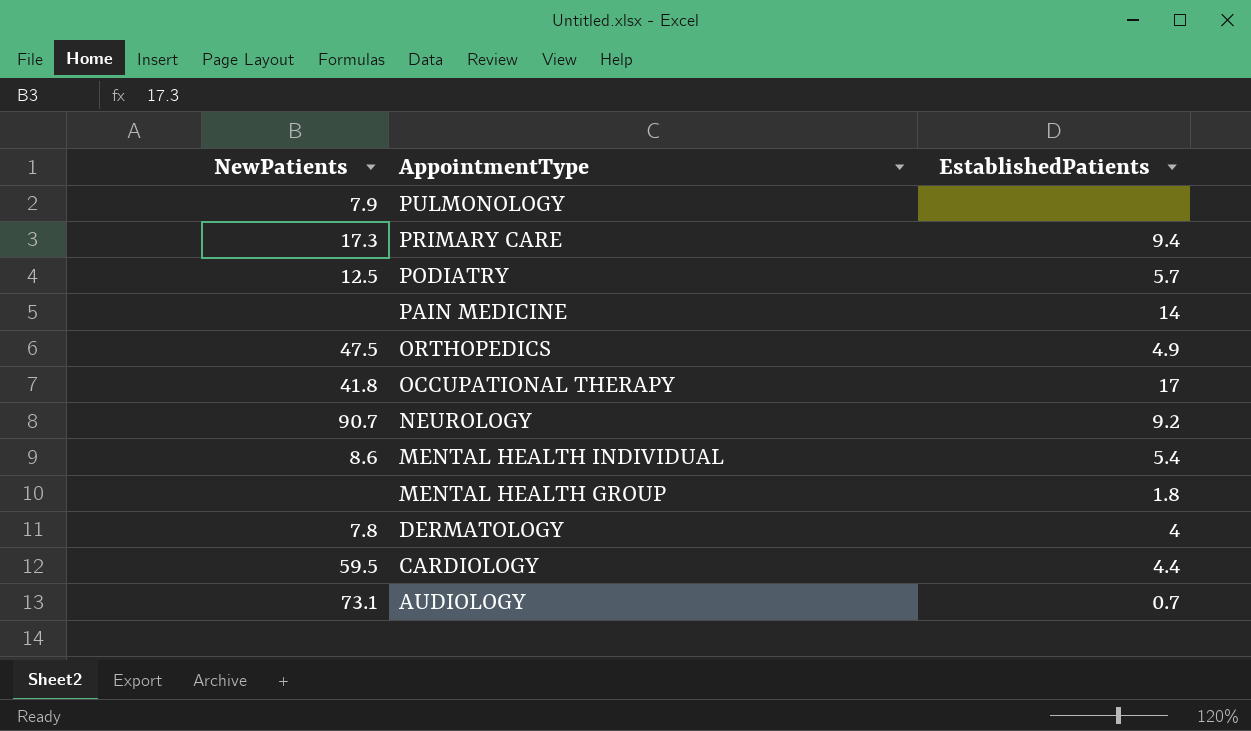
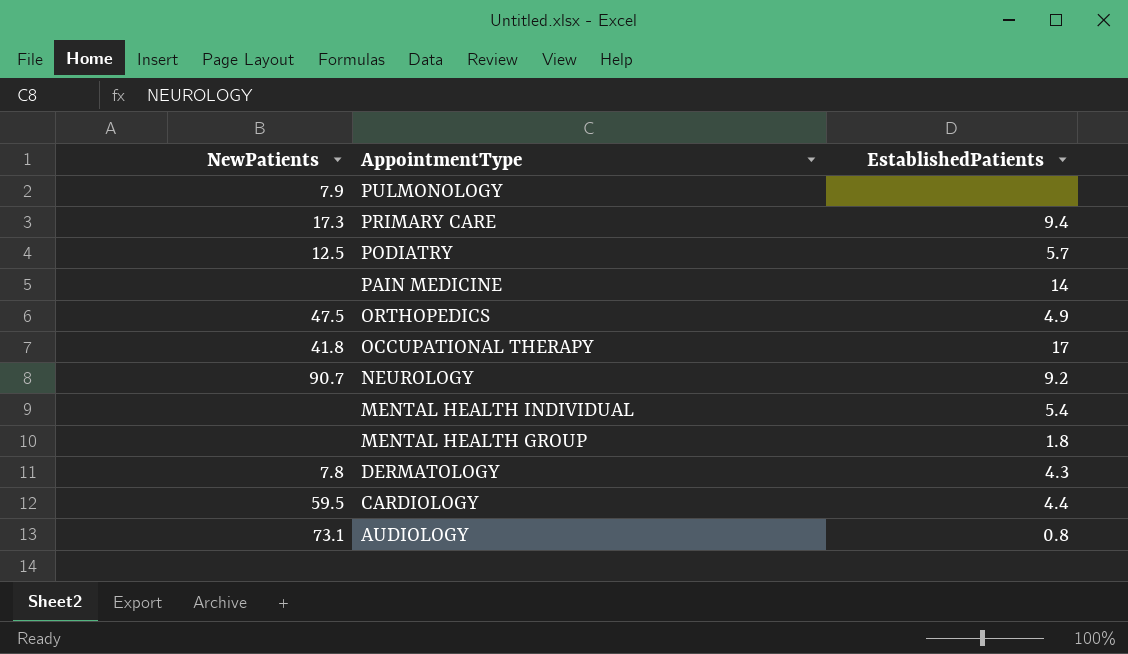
MENTAL HEALTH INDIVIDUAL | NewPatients: 8.6 -> none
DERMATOLOGY | EstablishedPatients: 4 -> 4.3
AUDIOLOGY | EstablishedPatients: 0.7 -> 0.8

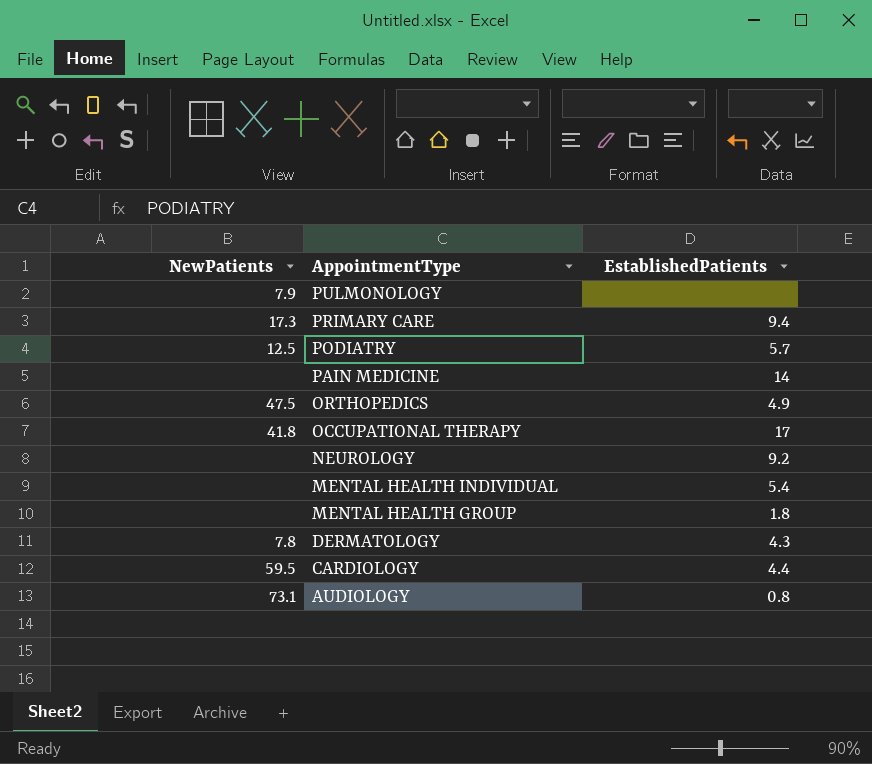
NEUROLOGY | NewPatients: 90.7 -> none

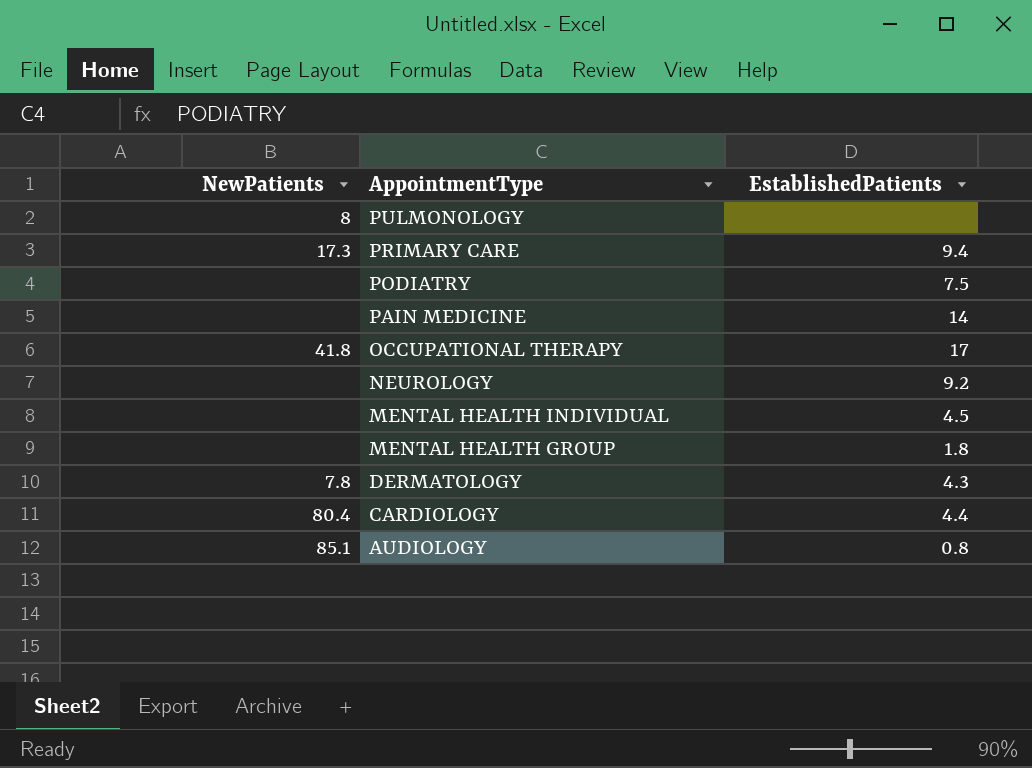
row ORTHOPEDICS: 47.5 | 4.9 -> none
PULMONOLOGY | NewPatients: 7.9 -> 8
PODIATRY | NewPatients: 12.5 -> none
PODIATRY | EstablishedPatients: 5.7 -> 7.5
MENTAL HEALTH INDIVIDUAL | EstablishedPatients: 5.4 -> 4.5
CARDIOLOGY | NewPatients: 59.5 -> 80.4
AUDIOLOGY | NewPatients: 73.1 -> 85.1

